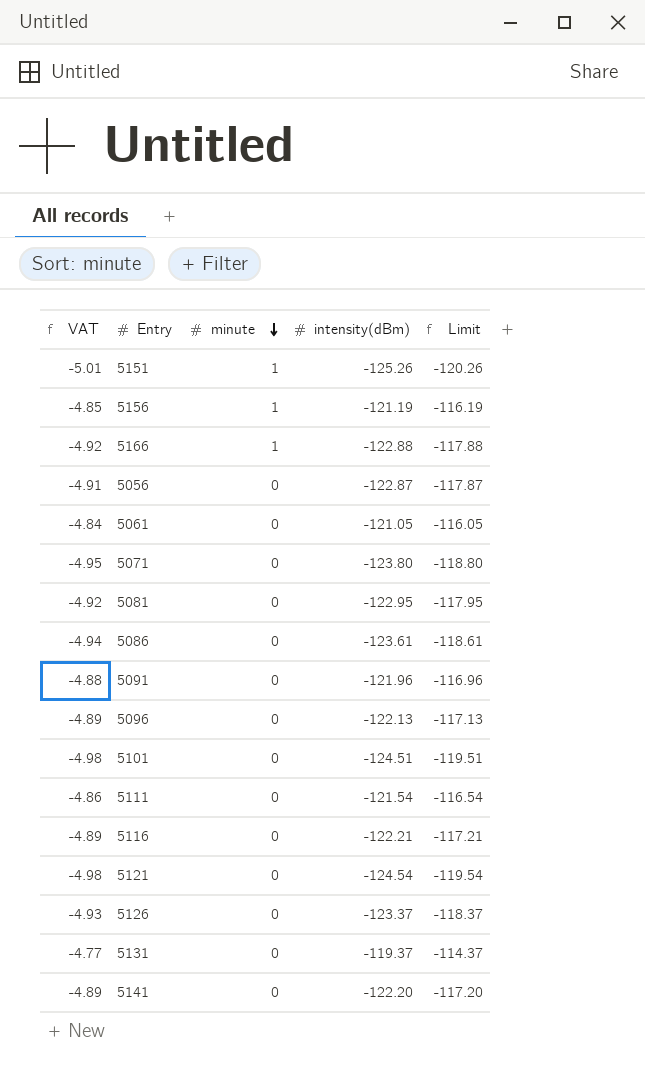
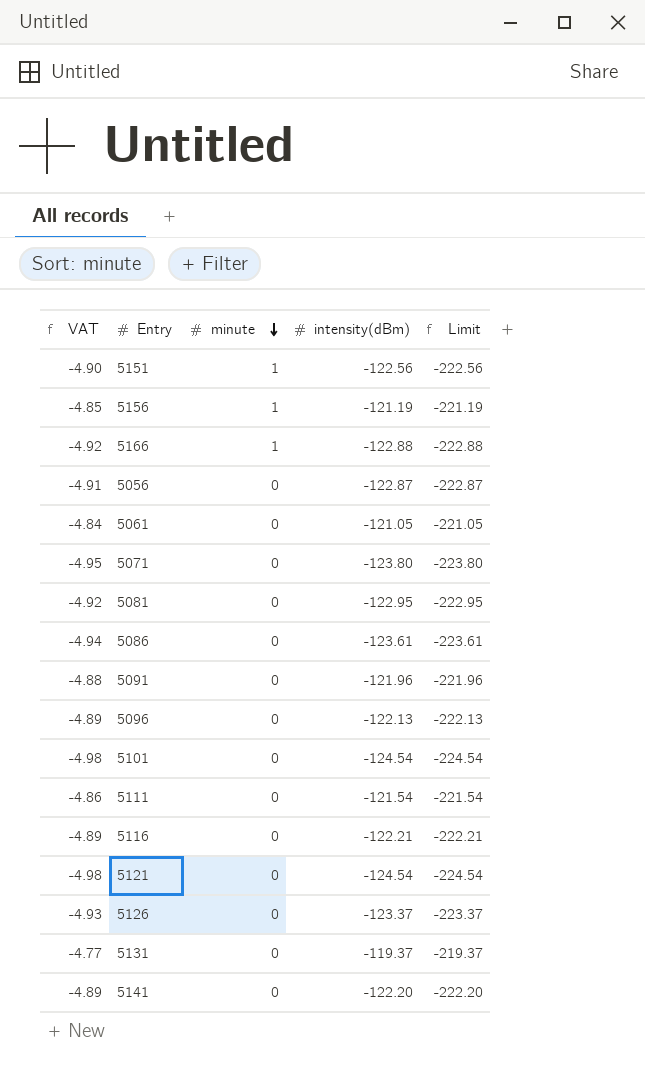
column Limit | formula: [intensity(dBm)] + 5 -> [intensity(dBm)] - 100
5151 | VAT: -5.01 -> -4.90
5151 | intensity(dBm): -125.26 -> -122.56
5101 | intensity(dBm): -124.51 -> -124.54

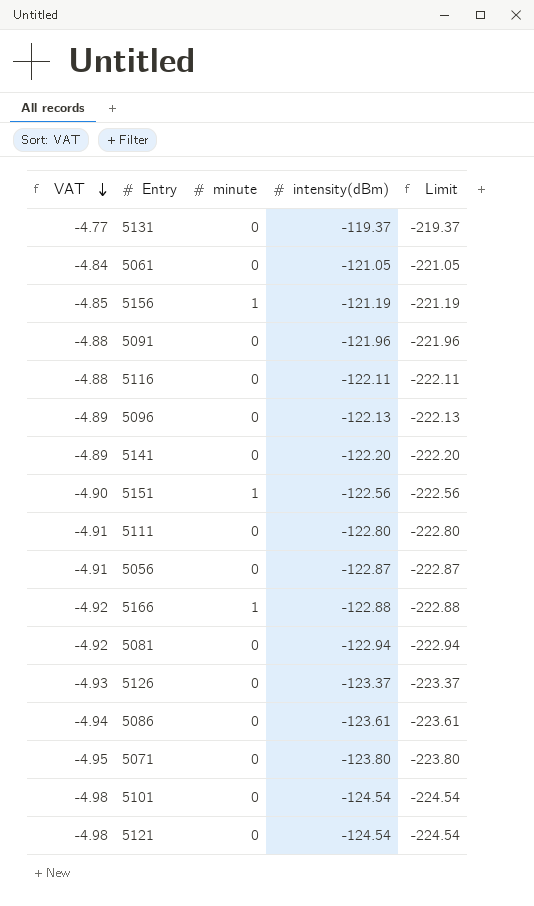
row order: minute descending -> VAT descending
5116 | VAT: -4.89 -> -4.88
5116 | intensity(dBm): -122.21 -> -122.11
5116 | Limit: -222.21 -> -222.11
5111 | VAT: -4.86 -> -4.91
5111 | intensity(dBm): -121.54 -> -122.80
5111 | Limit: -221.54 -> -222.80
5081 | intensity(dBm): -122.95 -> -122.94
5081 | Limit: -222.95 -> -222.94

